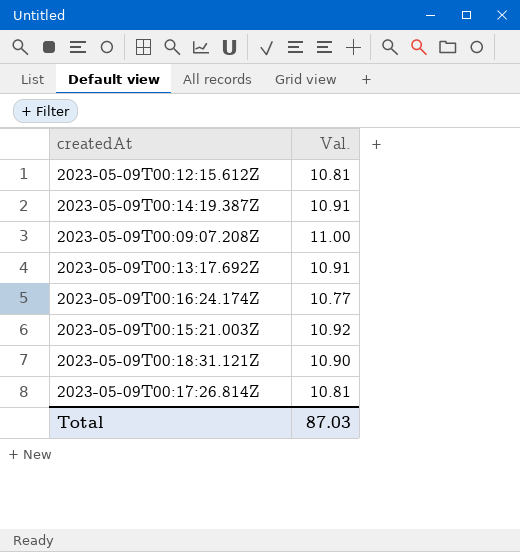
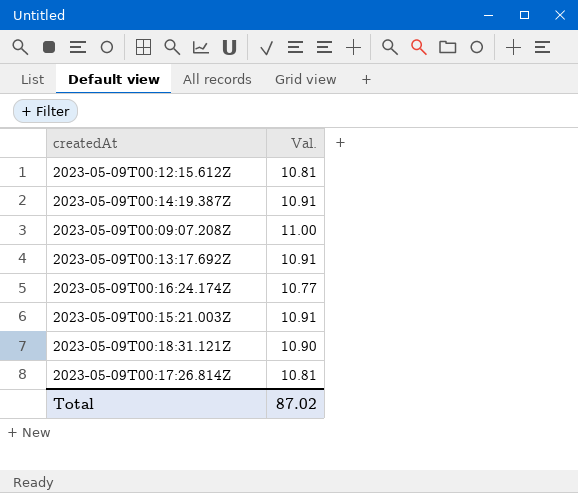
2023-05-09T00:15:21.003Z | Val.: 10.92 -> 10.91
Total | Val.: 87.03 -> 87.02

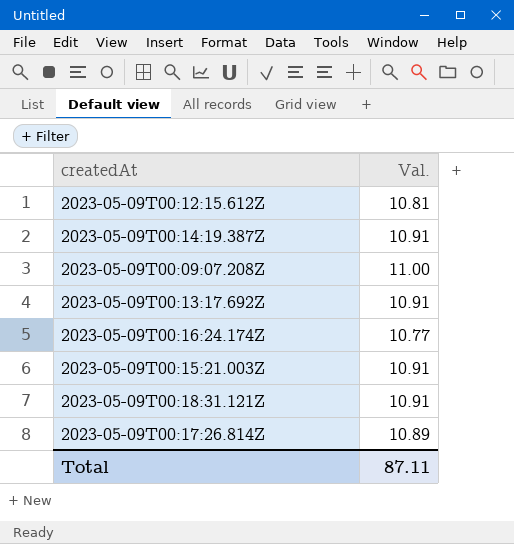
2023-05-09T00:18:31.121Z | Val.: 10.90 -> 10.91
2023-05-09T00:17:26.814Z | Val.: 10.81 -> 10.89
Total | Val.: 87.02 -> 87.11

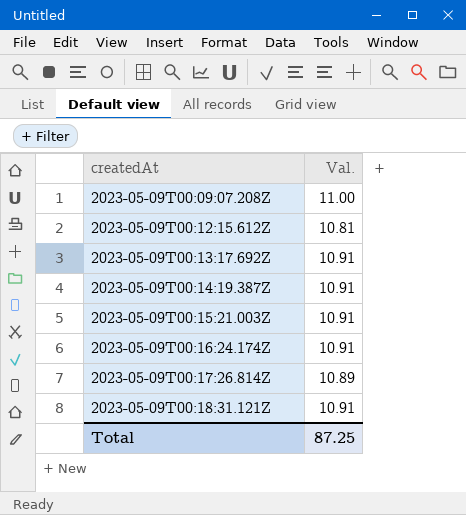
row order: none -> createdAt ascending
2023-05-09T00:16:24.174Z | Val.: 10.77 -> 10.91
Total | Val.: 87.11 -> 87.25

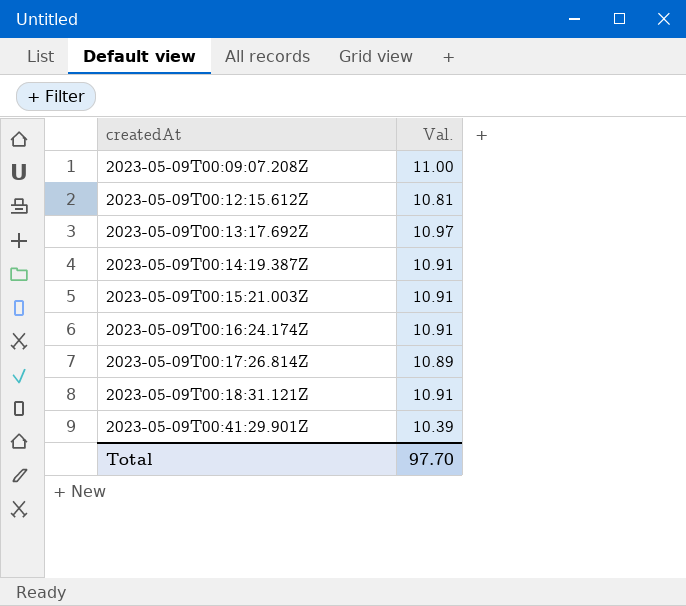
2023-05-09T00:13:17.692Z | Val.: 10.91 -> 10.97
row 2023-05-09T00:41:29.901Z: none -> 10.39
Total | Val.: 87.25 -> 97.70

